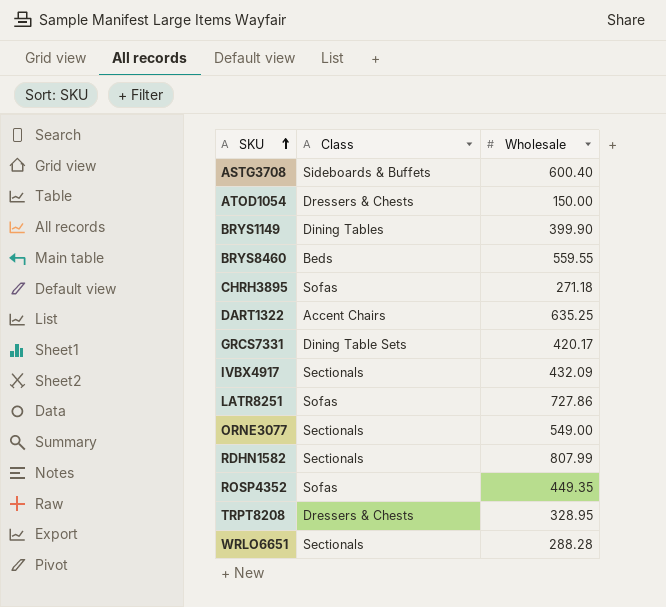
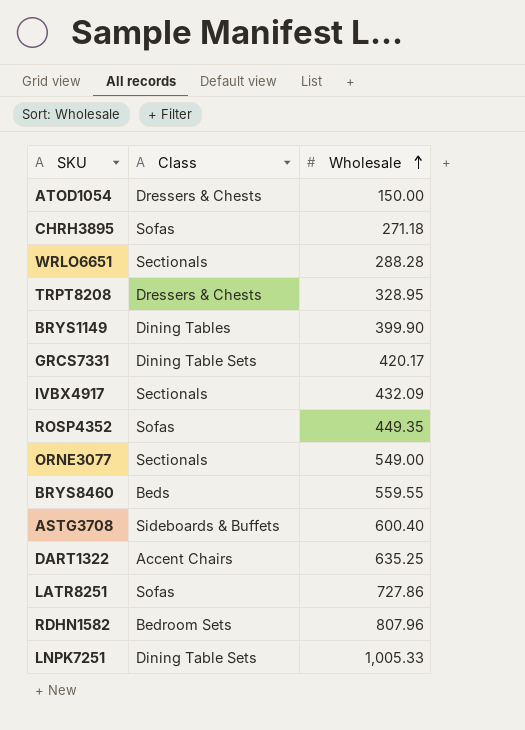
row order: SKU ascending -> Wholesale ascending
RDHN1582 | Class: Sectionals -> Bedroom Sets
RDHN1582 | Wholesale: 807.99 -> 807.96
row LNPK7251: none -> Dining Table Sets | 1,005.33

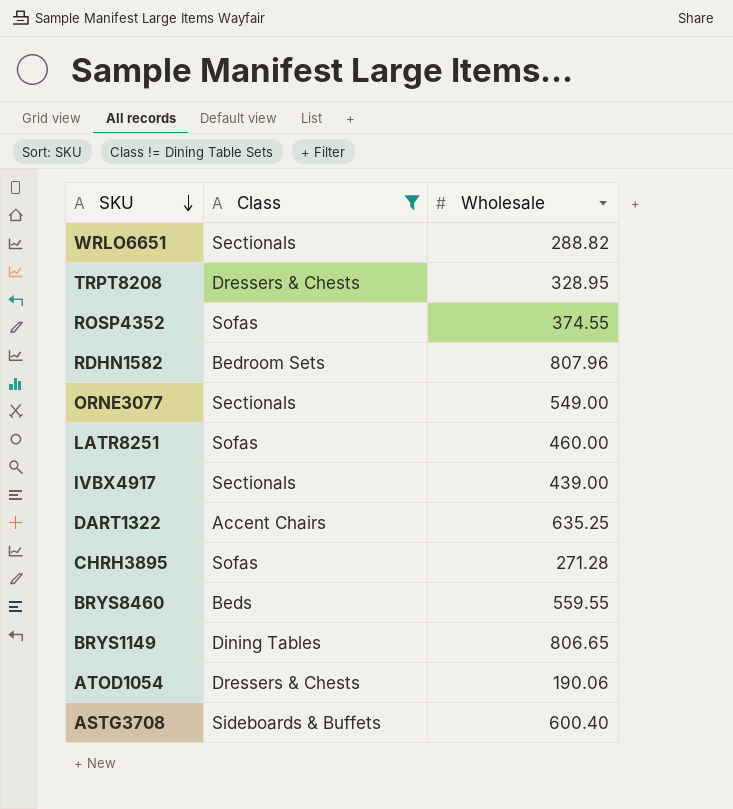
filter: none -> Class != Dining Table Sets
row order: Wholesale ascending -> SKU descending
WRLO6651 | Wholesale: 288.28 -> 288.82
ROSP4352 | Wholesale: 449.35 -> 374.55
LATR8251 | Wholesale: 727.86 -> 460.00
IVBX4917 | Wholesale: 432.09 -> 439.00
CHRH3895 | Wholesale: 271.18 -> 271.28
BRYS1149 | Wholesale: 399.90 -> 806.65
ATOD1054 | Wholesale: 150.00 -> 190.06

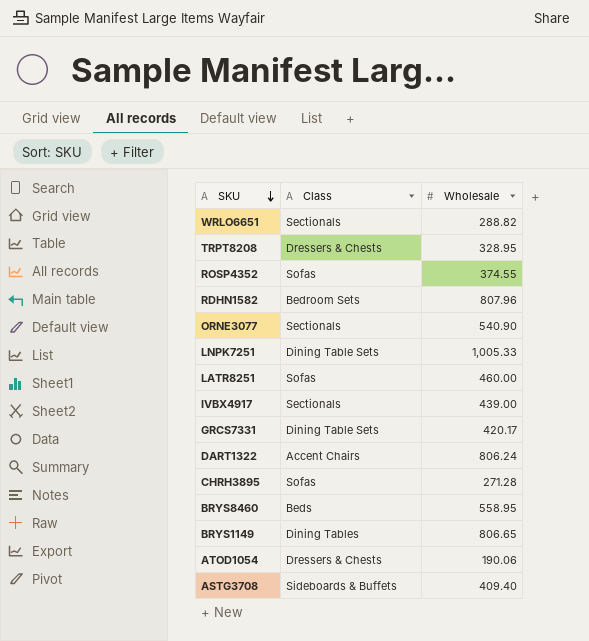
filter: Class != Dining Table Sets -> none
ORNE3077 | Wholesale: 549.00 -> 540.90
DART1322 | Wholesale: 635.25 -> 806.24
BRYS8460 | Wholesale: 559.55 -> 558.95
ASTG3708 | Wholesale: 600.40 -> 409.40

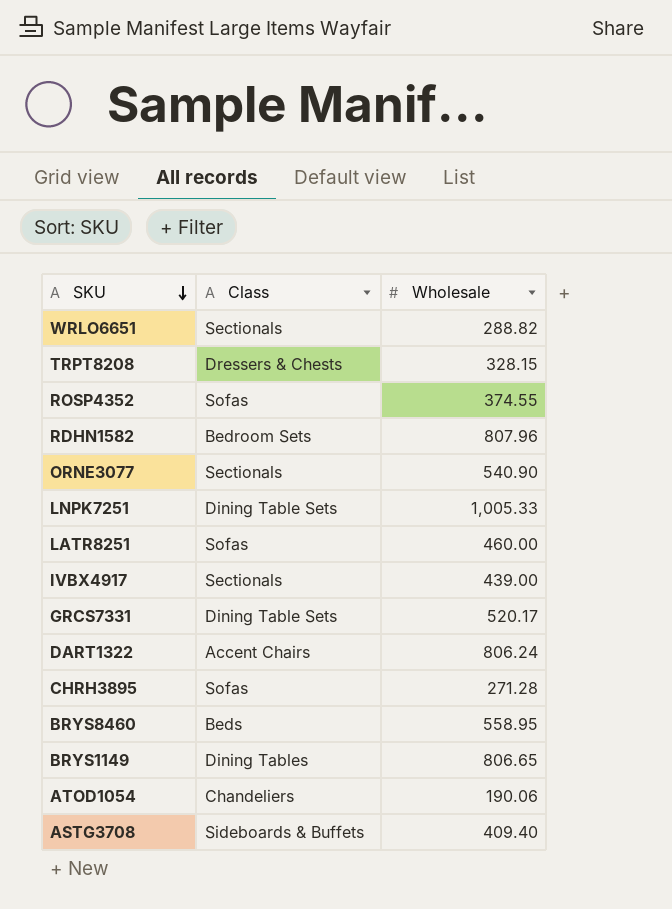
TRPT8208 | Wholesale: 328.95 -> 328.15
GRCS7331 | Wholesale: 420.17 -> 520.17
ATOD1054 | Class: Dressers & Chests -> Chandeliers

